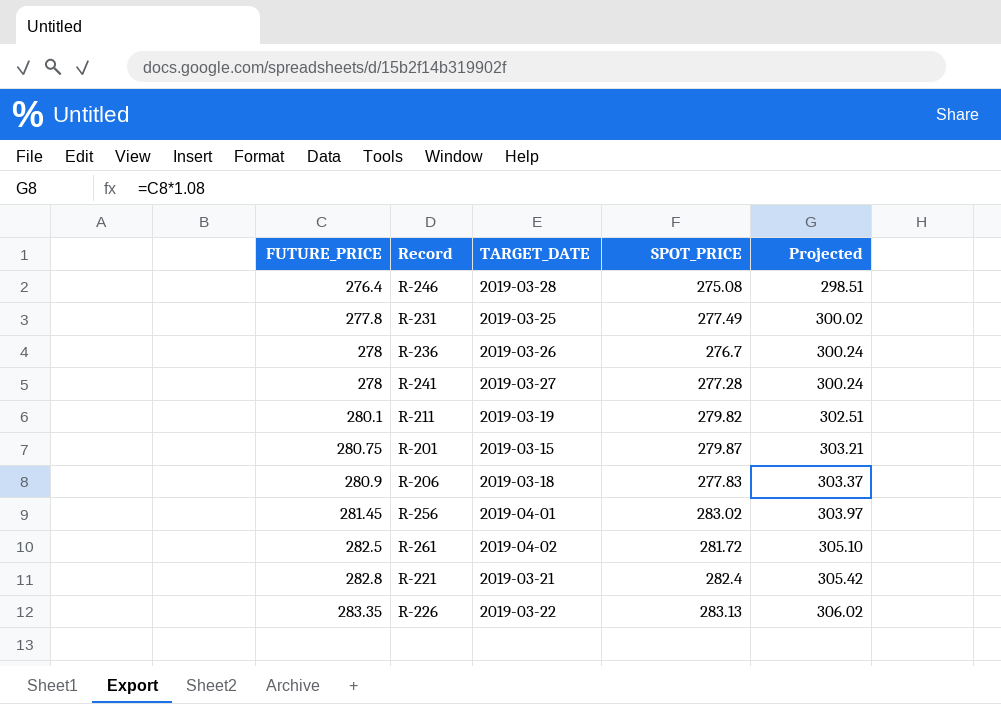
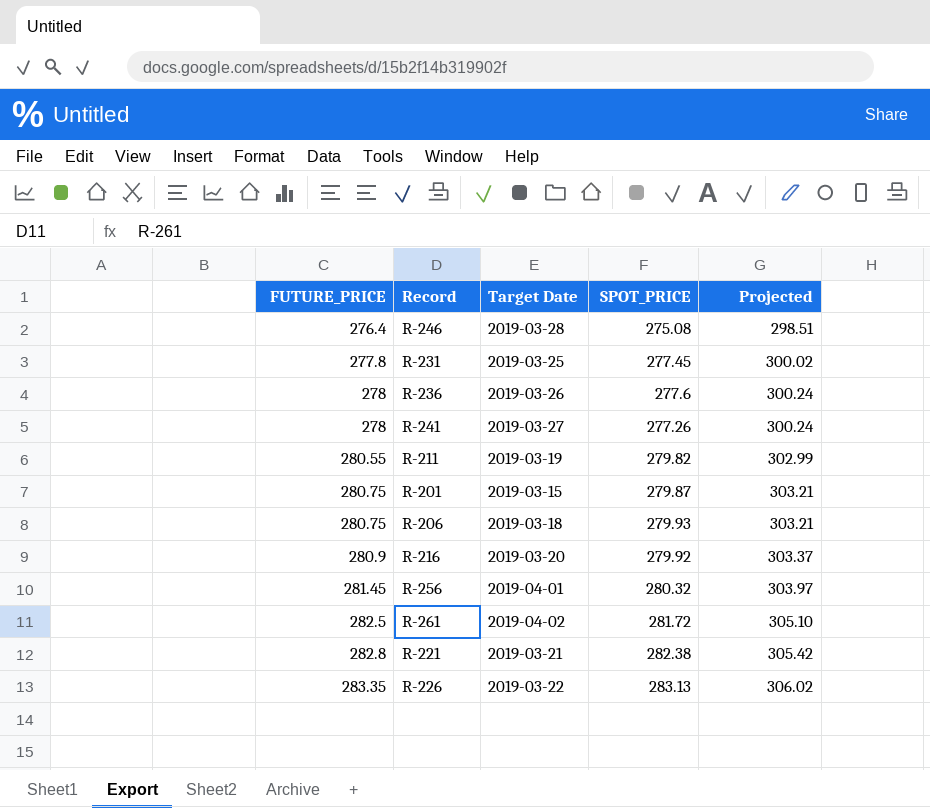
column name: TARGET_DATE -> Target Date
R-231 | SPOT_PRICE: 277.49 -> 277.45
R-236 | SPOT_PRICE: 276.7 -> 277.6
R-241 | SPOT_PRICE: 277.28 -> 277.26
R-211 | FUTURE_PRICE: 280.1 -> 280.55
R-211 | Projected: 302.51 -> 302.99
R-206 | FUTURE_PRICE: 280.9 -> 280.75
R-206 | SPOT_PRICE: 277.83 -> 279.93
R-206 | Projected: 303.37 -> 303.21
row R-216: none -> 280.9 | 2019-03-20 | 279.92 | 303.37
R-256 | SPOT_PRICE: 283.02 -> 280.32
R-221 | SPOT_PRICE: 282.4 -> 282.38

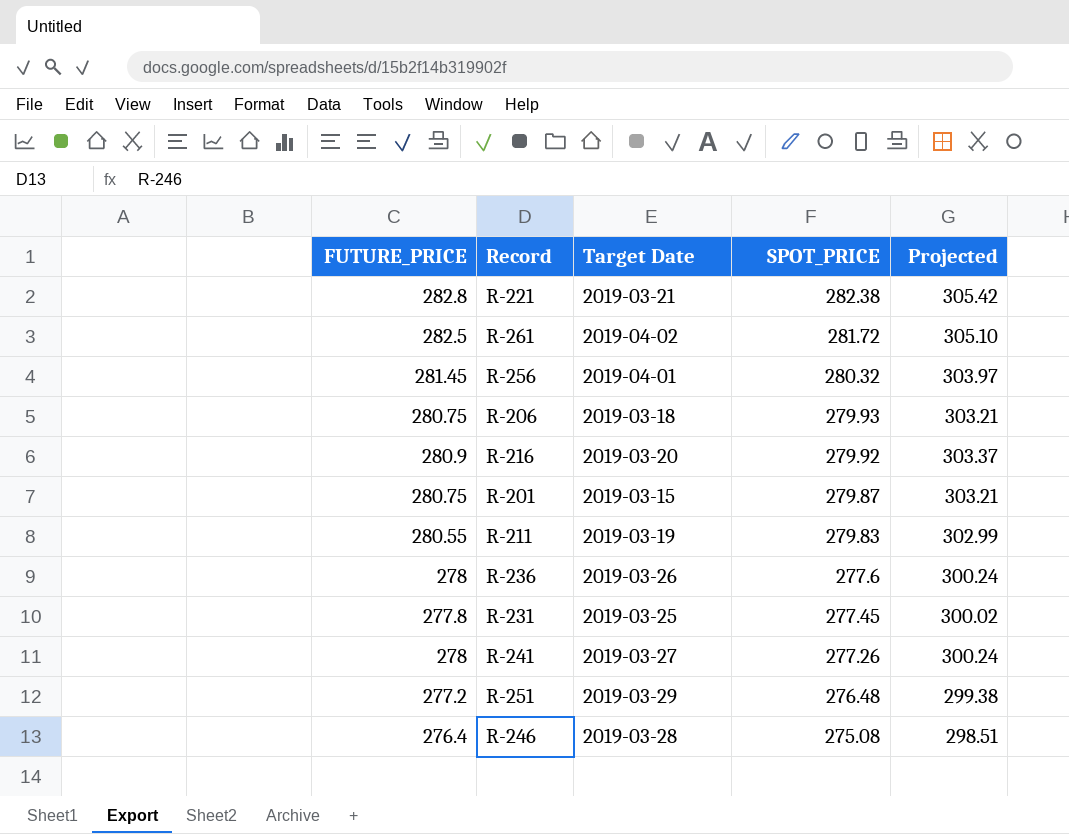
row order: FUTURE_PRICE ascending -> SPOT_PRICE descending
row R-226: 283.35 | 2019-03-22 | 283.13 | 306.02 -> none
R-211 | SPOT_PRICE: 279.82 -> 279.83
row R-251: none -> 277.2 | 2019-03-29 | 276.48 | 299.38

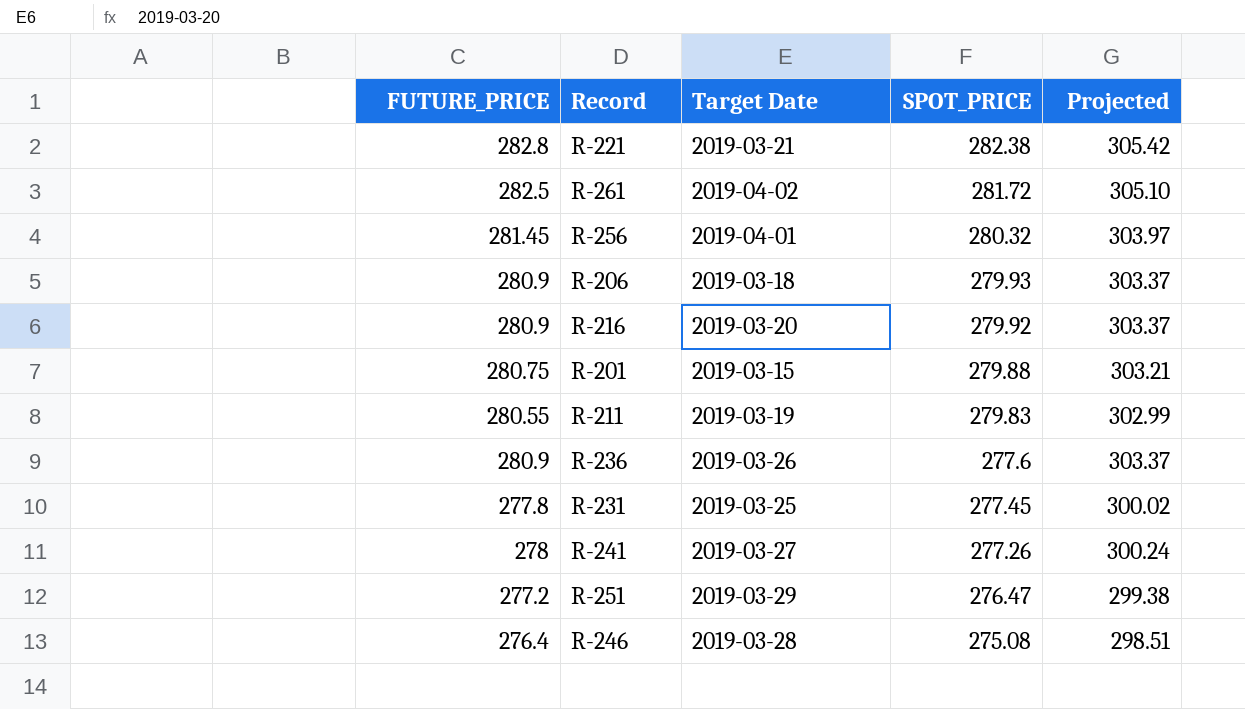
R-206 | FUTURE_PRICE: 280.75 -> 280.9
R-206 | Projected: 303.21 -> 303.37
R-201 | SPOT_PRICE: 279.87 -> 279.88
R-236 | FUTURE_PRICE: 278 -> 280.9
R-236 | Projected: 300.24 -> 303.37
R-251 | SPOT_PRICE: 276.48 -> 276.47

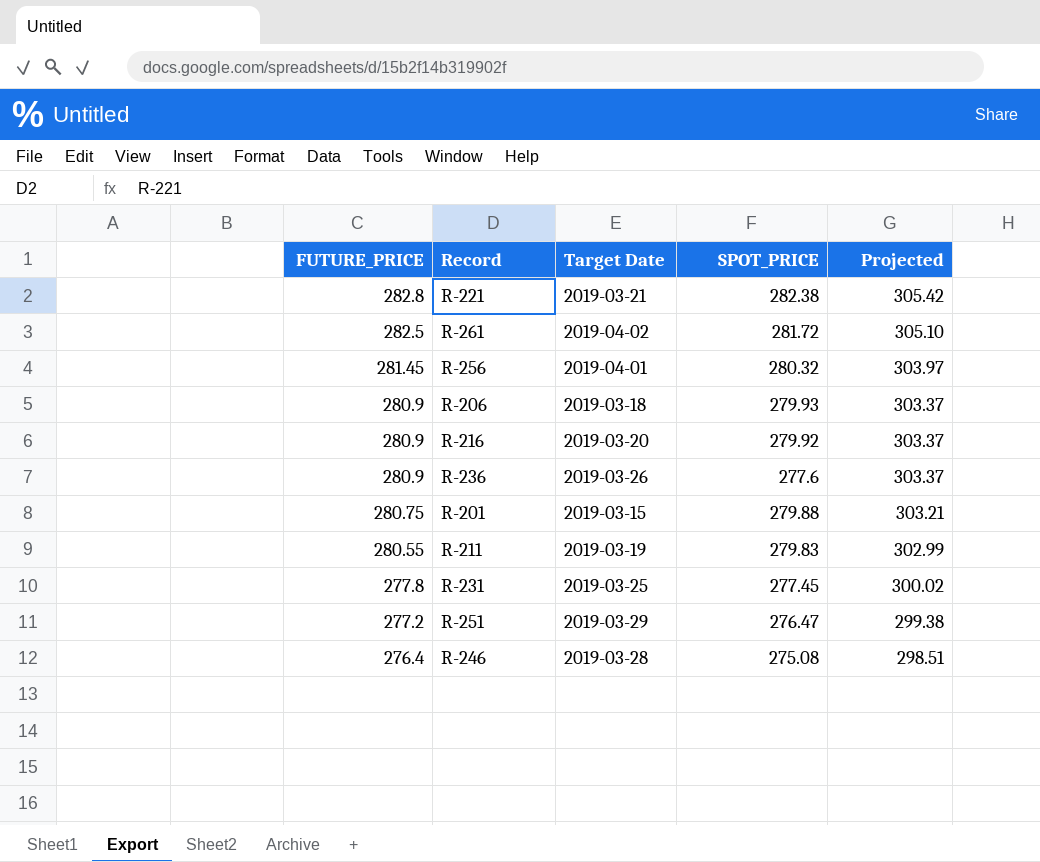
row order: SPOT_PRICE descending -> FUTURE_PRICE descending
row R-241: 278 | 2019-03-27 | 277.26 | 300.24 -> none

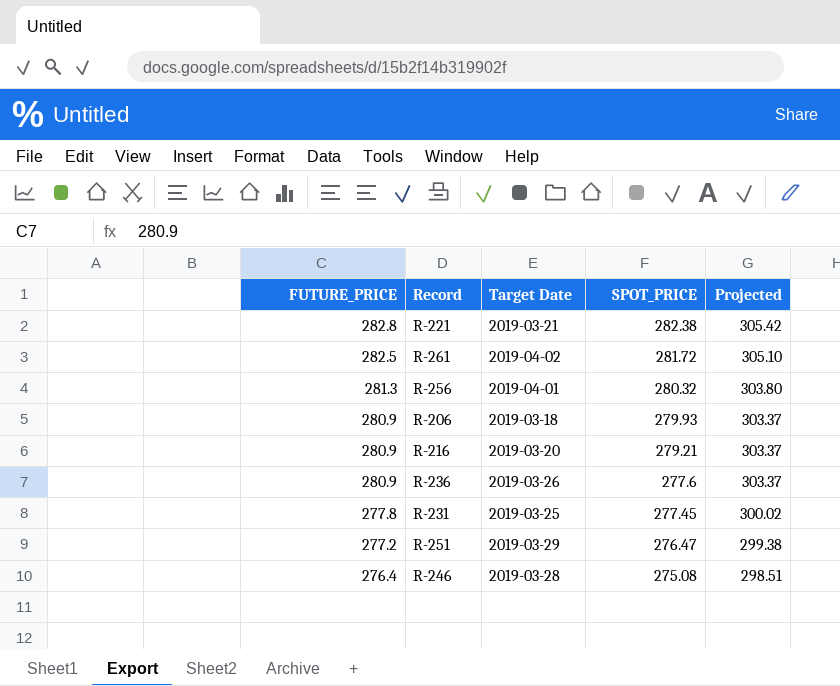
row R-201: 280.75 | 2019-03-15 | 279.88 | 303.21 -> none
row R-211: 280.55 | 2019-03-19 | 279.83 | 302.99 -> none
R-256 | FUTURE_PRICE: 281.45 -> 281.3
R-256 | Projected: 303.97 -> 303.80
R-216 | SPOT_PRICE: 279.92 -> 279.21

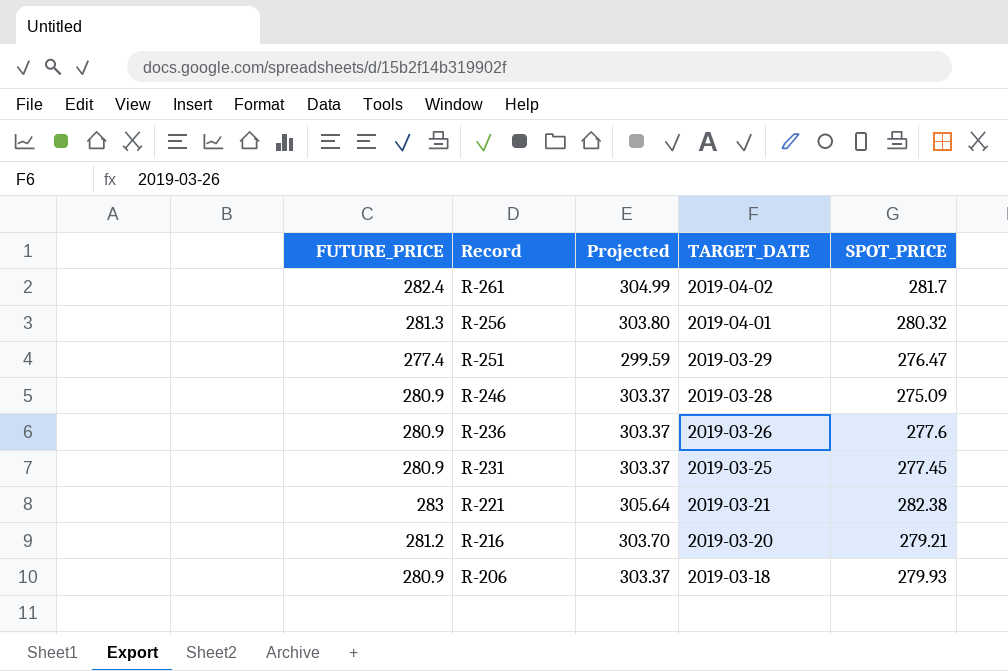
row order: FUTURE_PRICE descending -> Record descending
column Projected | position: 5 -> 3
column name: Target Date -> TARGET_DATE
R-261 | FUTURE_PRICE: 282.5 -> 282.4
R-261 | Projected: 305.10 -> 304.99
R-261 | SPOT_PRICE: 281.72 -> 281.7
R-251 | FUTURE_PRICE: 277.2 -> 277.4
R-251 | Projected: 299.38 -> 299.59
R-246 | FUTURE_PRICE: 276.4 -> 280.9
R-246 | Projected: 298.51 -> 303.37
R-246 | SPOT_PRICE: 275.08 -> 275.09
R-231 | FUTURE_PRICE: 277.8 -> 280.9
R-231 | Projected: 300.02 -> 303.37
R-221 | FUTURE_PRICE: 282.8 -> 283
R-221 | Projected: 305.42 -> 305.64
R-216 | FUTURE_PRICE: 280.9 -> 281.2
R-216 | Projected: 303.37 -> 303.70

